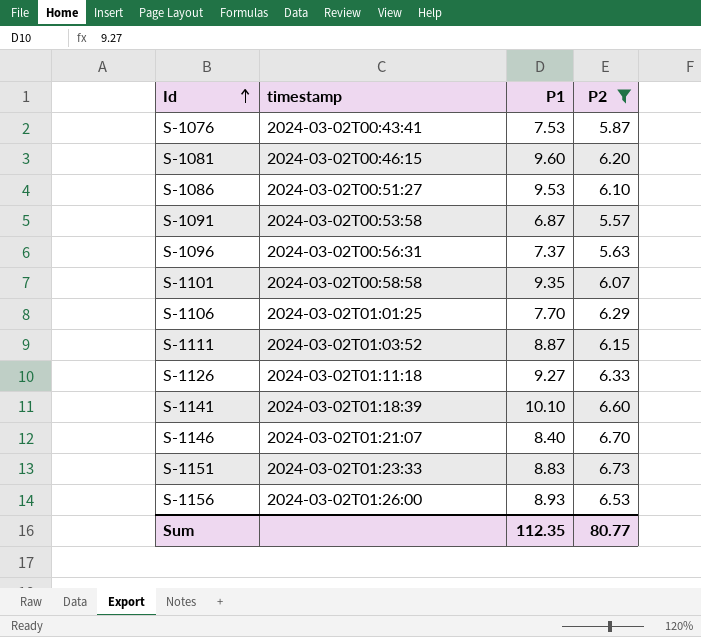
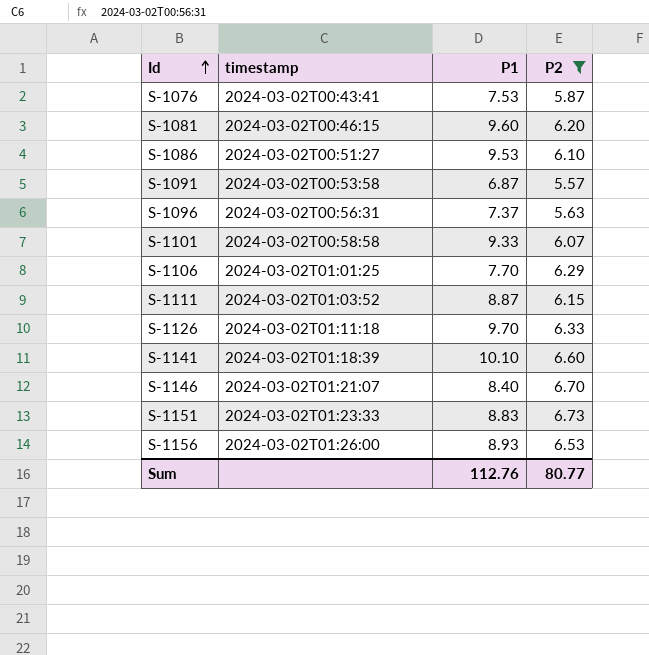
S-1101 | P1: 9.35 -> 9.33
S-1126 | P1: 9.27 -> 9.70
Sum | P1: 112.35 -> 112.76

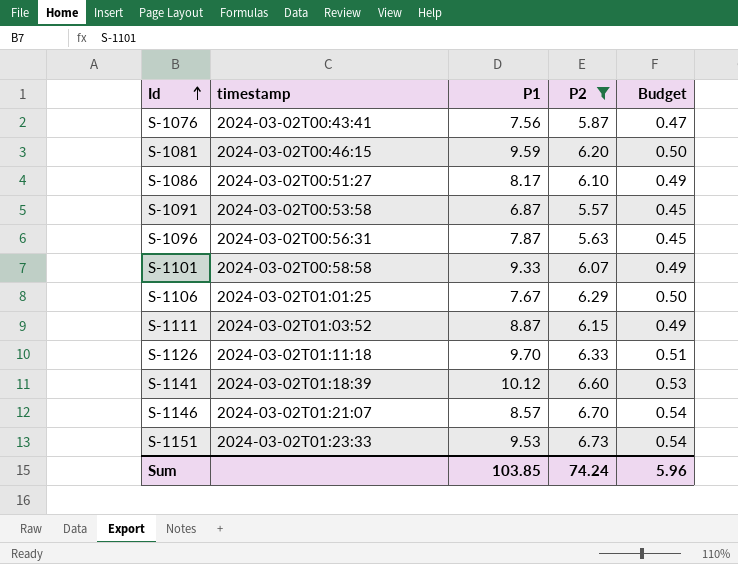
column Budget | formula: none -> [P2] * 0.08
row S-1156: 2024-03-02T01:26:00 | 8.93 | 6.53 -> none
S-1076 | P1: 7.53 -> 7.56
S-1081 | P1: 9.60 -> 9.59
S-1086 | P1: 9.53 -> 8.17
S-1096 | P1: 7.37 -> 7.87
S-1106 | P1: 7.70 -> 7.67
S-1141 | P1: 10.10 -> 10.12
S-1146 | P1: 8.40 -> 8.57
S-1151 | P1: 8.83 -> 9.53
Sum | P1: 112.76 -> 103.85
Sum | P2: 80.77 -> 74.24

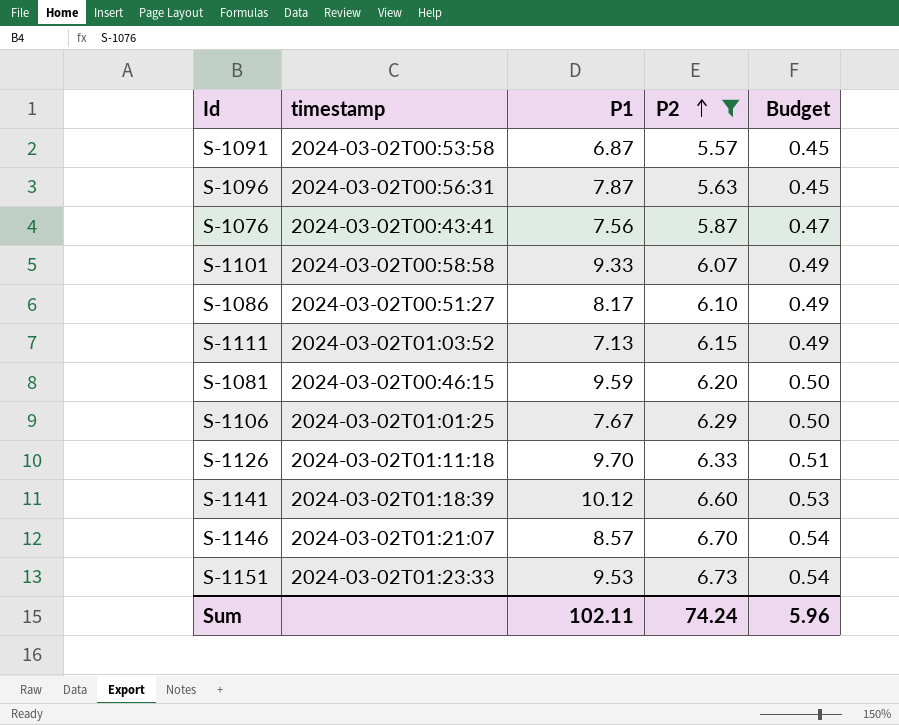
row order: Id ascending -> P2 ascending
S-1111 | P1: 8.87 -> 7.13
Sum | P1: 103.85 -> 102.11

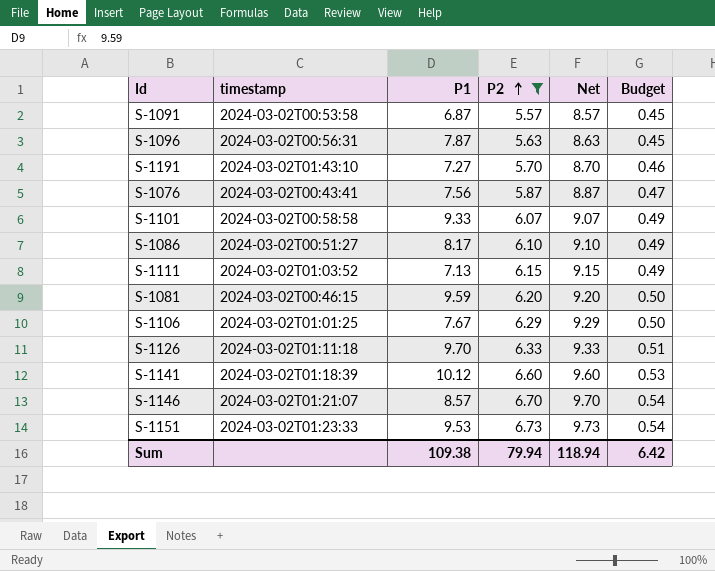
column Net | formula: none -> [P2] + 3
row S-1191: none -> 2024-03-02T01:43:10 | 7.27 | 5.70 | 8.70 | 0.46
Sum | P1: 102.11 -> 109.38
Sum | P2: 74.24 -> 79.94
Sum | Budget: 5.96 -> 6.42

